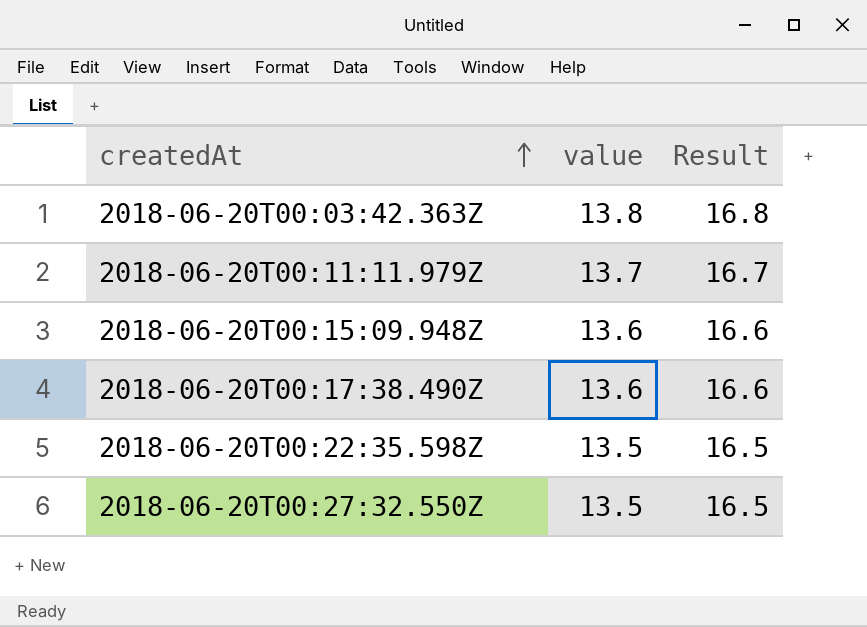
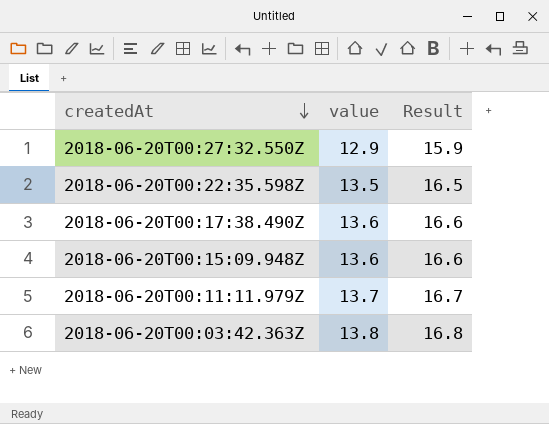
row order: createdAt ascending -> createdAt descending
2018-06-20T00:27:32.550Z | value: 13.5 -> 12.9
2018-06-20T00:27:32.550Z | Result: 16.5 -> 15.9

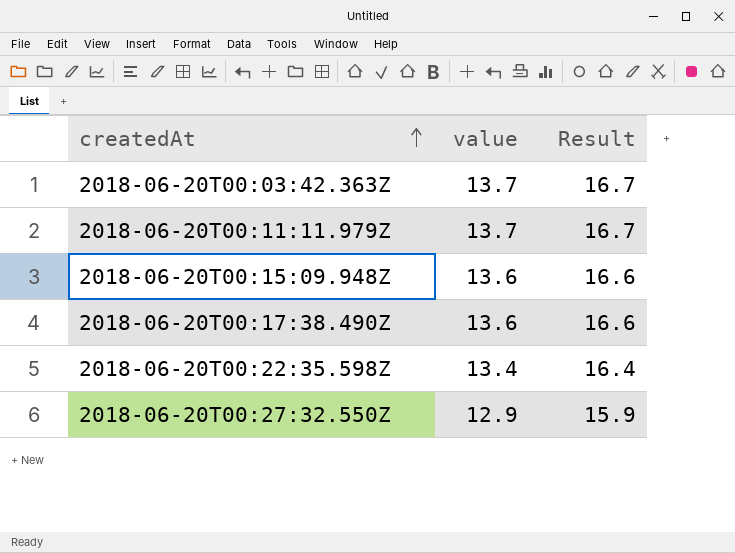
row order: createdAt descending -> createdAt ascending
2018-06-20T00:03:42.363Z | value: 13.8 -> 13.7
2018-06-20T00:03:42.363Z | Result: 16.8 -> 16.7
2018-06-20T00:22:35.598Z | value: 13.5 -> 13.4
2018-06-20T00:22:35.598Z | Result: 16.5 -> 16.4

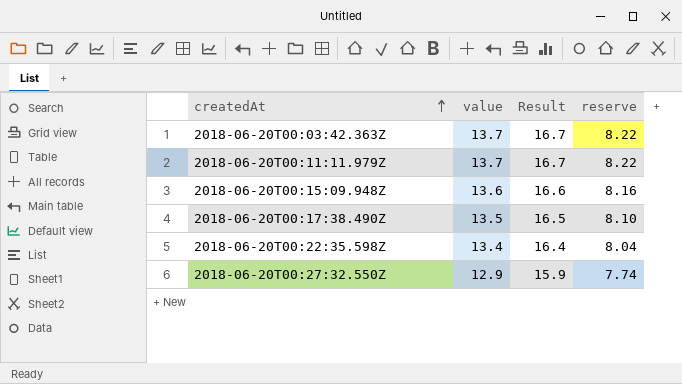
column reserve | formula: none -> [value] * 0.6
2018-06-20T00:17:38.490Z | value: 13.6 -> 13.5
2018-06-20T00:17:38.490Z | Result: 16.6 -> 16.5

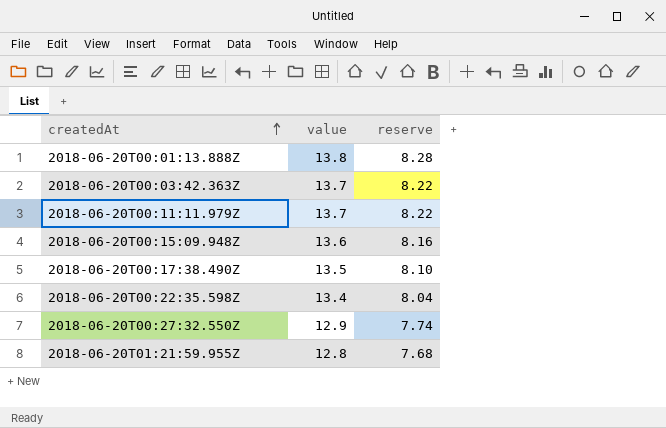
column Result | formula: [value] + 3 -> none
row 2018-06-20T00:01:13.888Z: none -> 13.8 | 8.28
row 2018-06-20T01:21:59.955Z: none -> 12.8 | 7.68

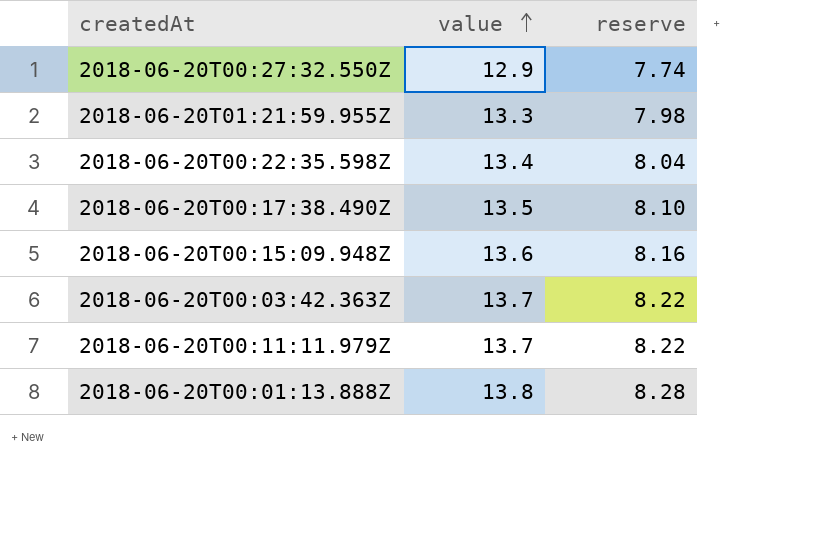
row order: createdAt ascending -> value ascending
2018-06-20T01:21:59.955Z | value: 12.8 -> 13.3
2018-06-20T01:21:59.955Z | reserve: 7.68 -> 7.98

